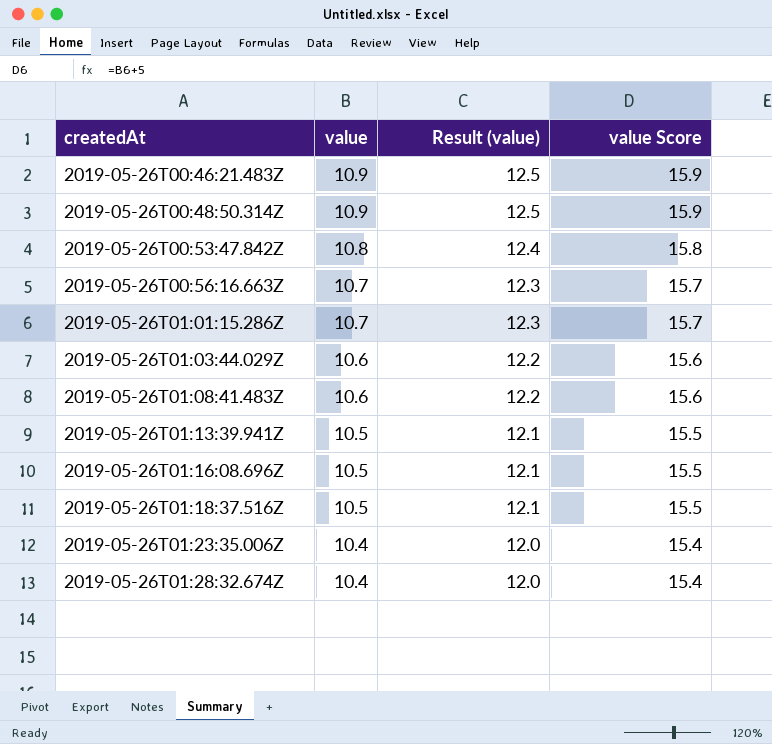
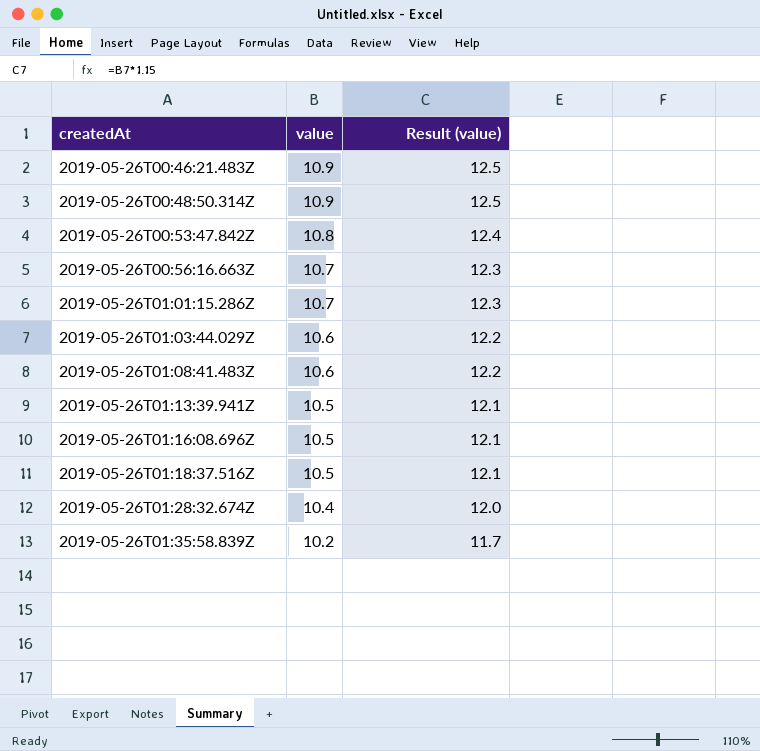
column value Score | formula: [value] + 5 -> none
row 2019-05-26T01:23:35.006Z: 10.4 | 12.0 | 15.4 -> none
row 2019-05-26T01:35:58.839Z: none -> 10.2 | 11.7

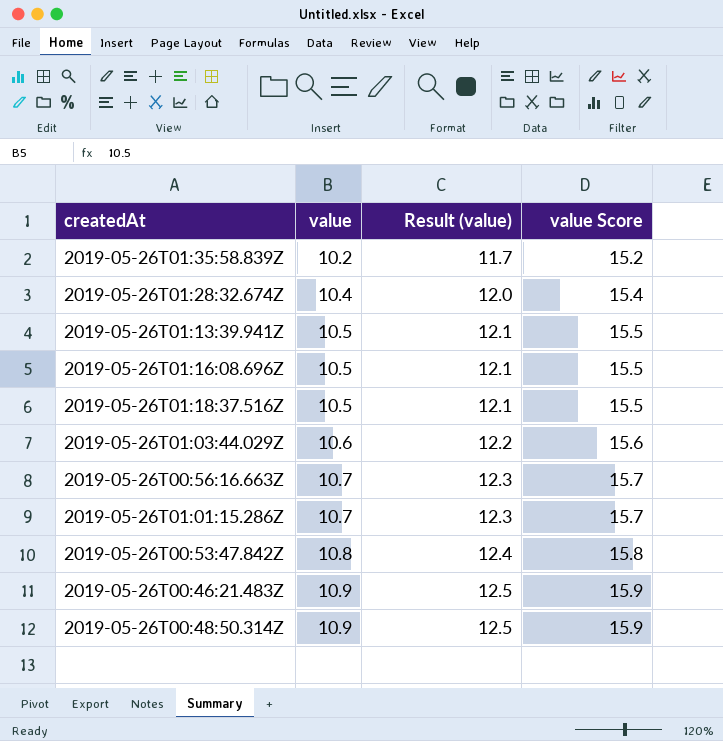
row order: createdAt ascending -> value ascending
column value Score | formula: none -> [value] + 5
row 2019-05-26T01:08:41.483Z: 10.6 | 12.2 -> none

